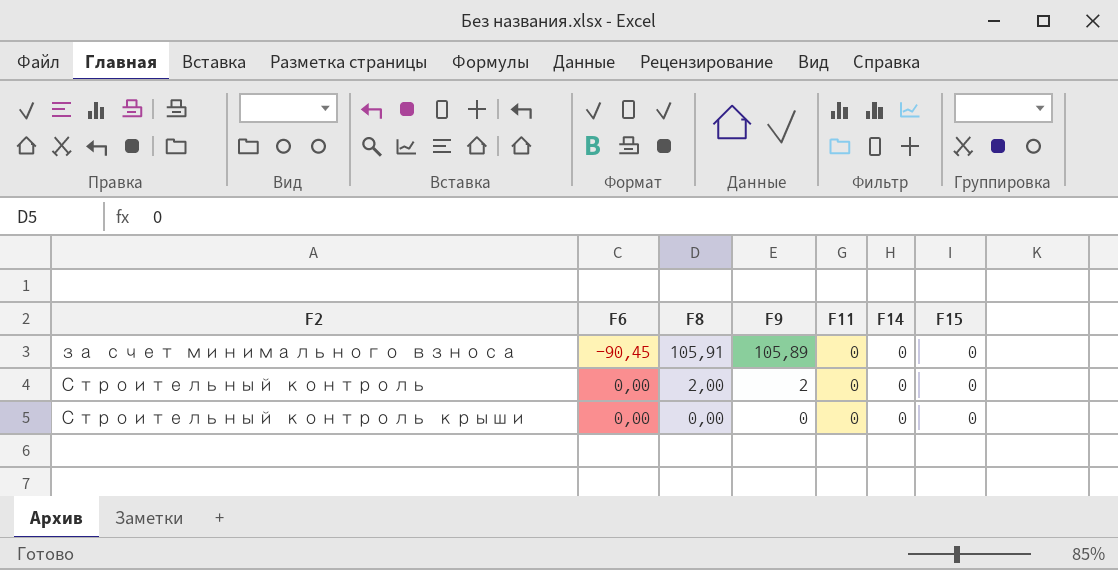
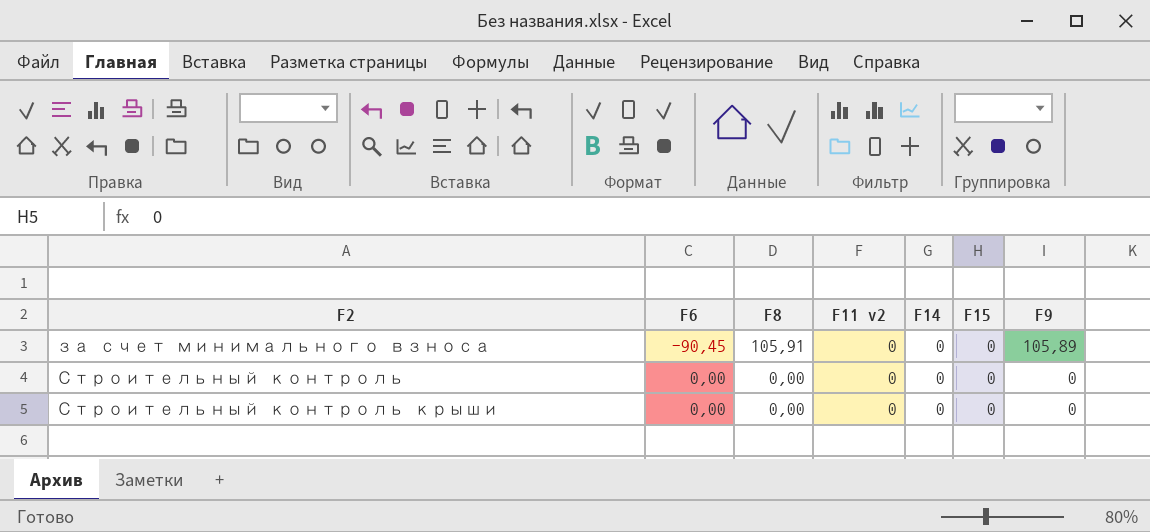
column name: F11 -> F11 v2
column F9 | position: 4 -> 7
Строительный контроль | F8: 2,00 -> 0,00
Строительный контроль | F9: 2 -> 0

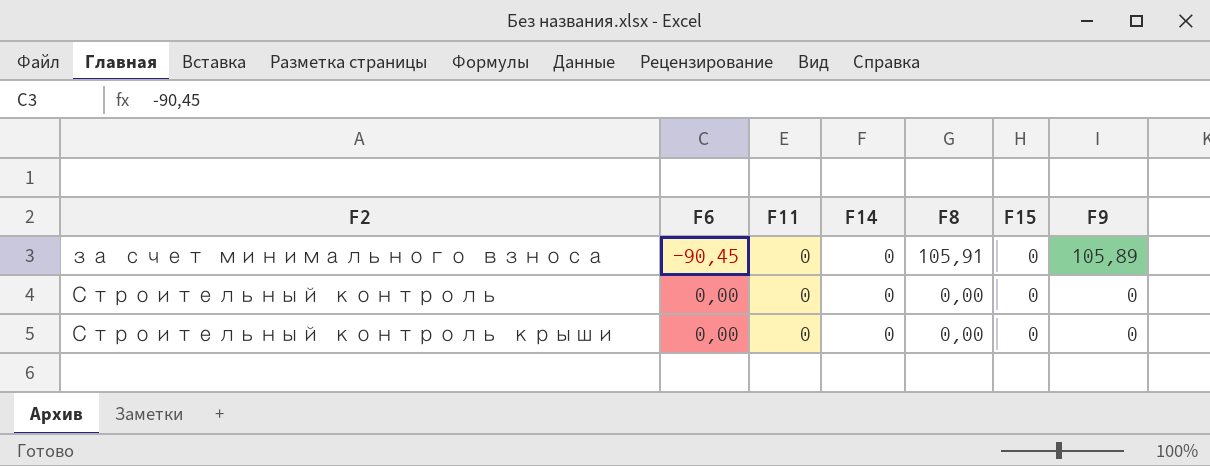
column name: F11 v2 -> F11
column F8 | position: 3 -> 5

